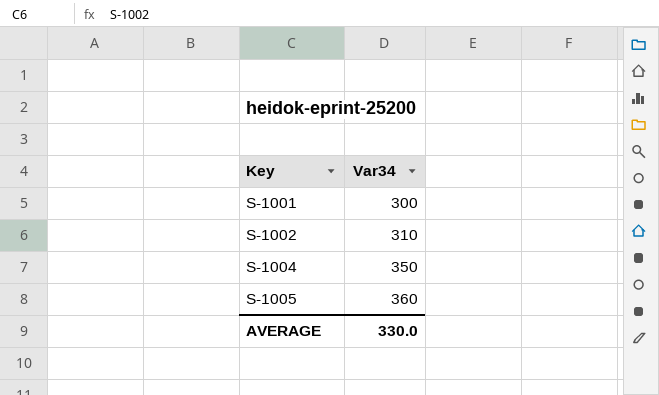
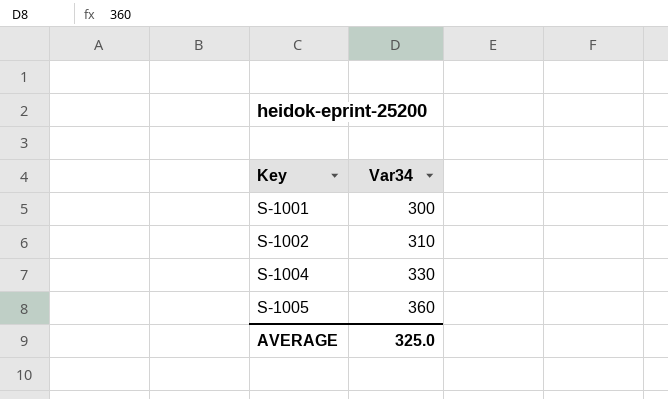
S-1004 | Var34: 350 -> 330
AVERAGE | Var34: 330.0 -> 325.0

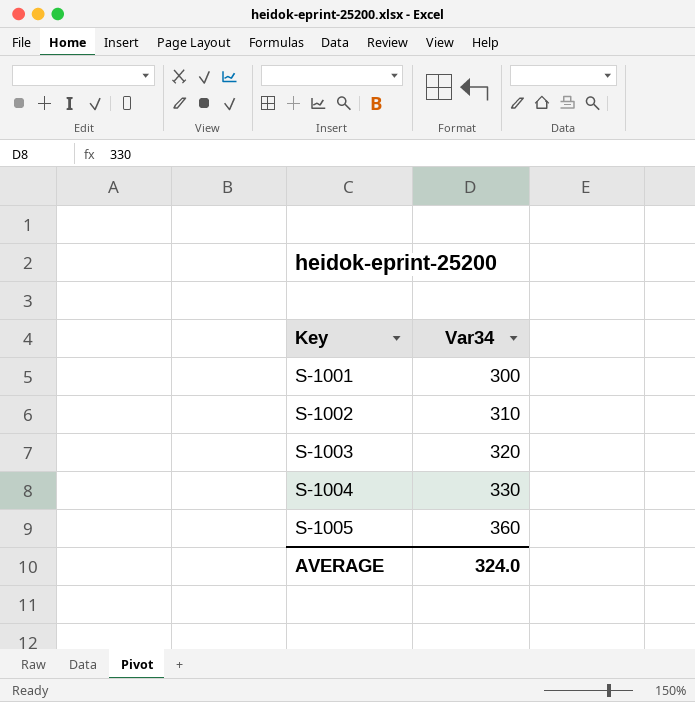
row S-1003: none -> 320
AVERAGE | Var34: 325.0 -> 324.0

